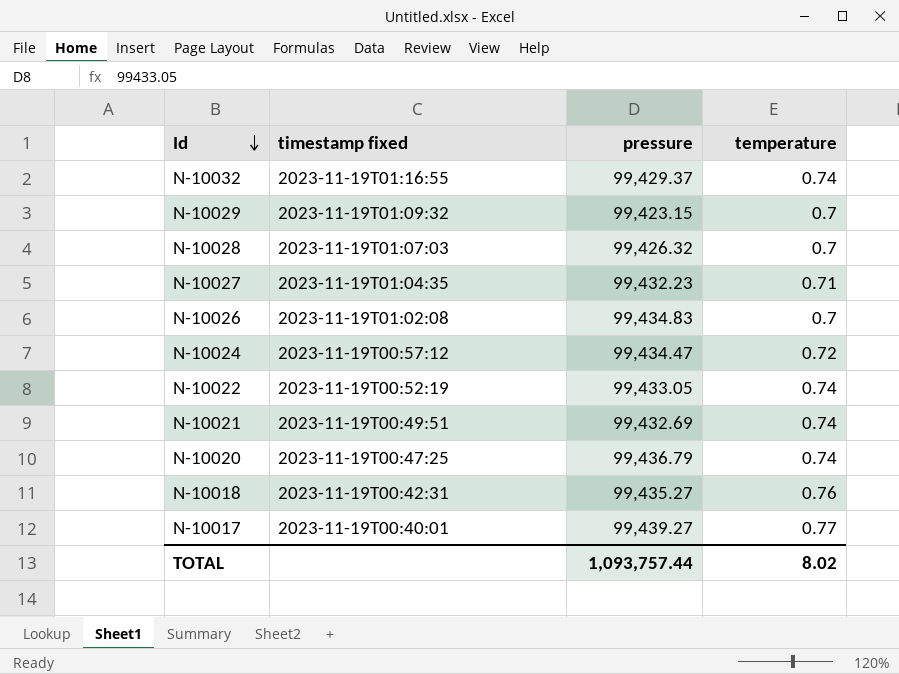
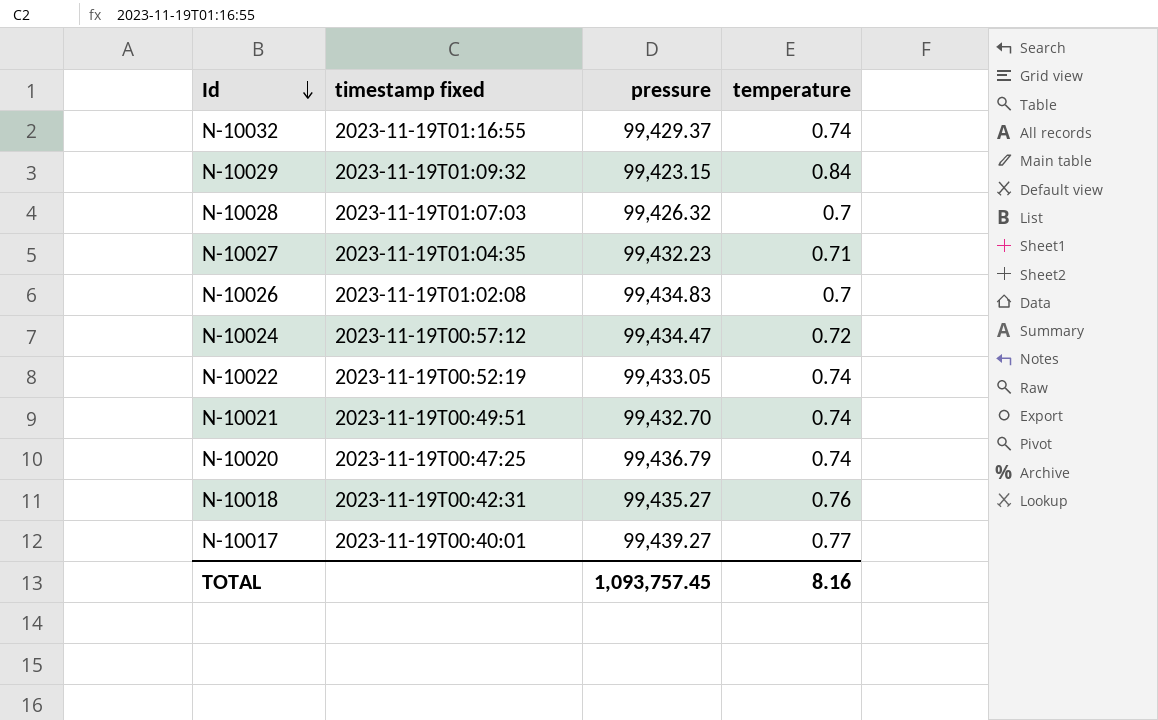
N-10029 | temperature: 0.7 -> 0.84
N-10021 | pressure: 99,432.69 -> 99,432.70
TOTAL | pressure: 1,093,757.44 -> 1,093,757.45
TOTAL | temperature: 8.02 -> 8.16

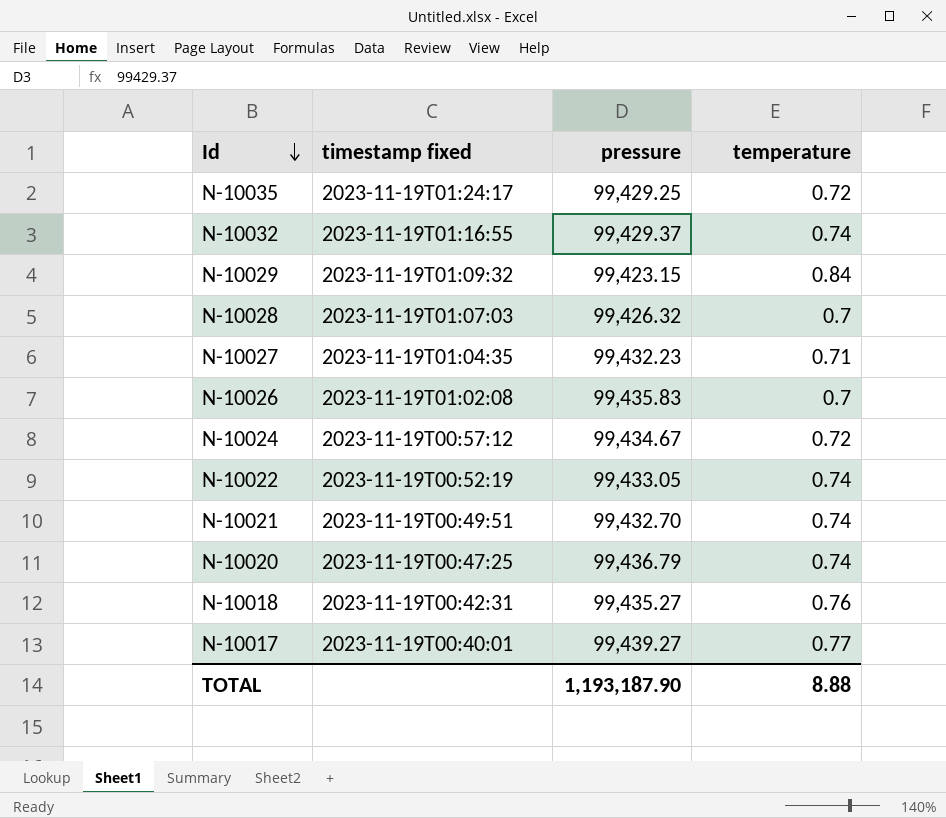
row N-10035: none -> 2023-11-19T01:24:17 | 99,429.25 | 0.72
N-10026 | pressure: 99,434.83 -> 99,435.83
N-10024 | pressure: 99,434.47 -> 99,434.67
TOTAL | pressure: 1,093,757.45 -> 1,193,187.90
TOTAL | temperature: 8.16 -> 8.88

